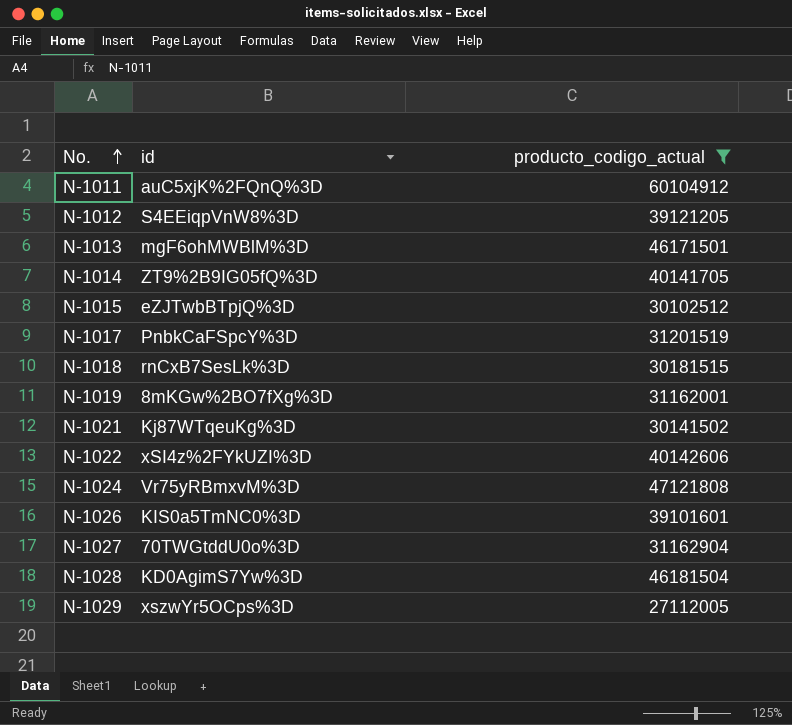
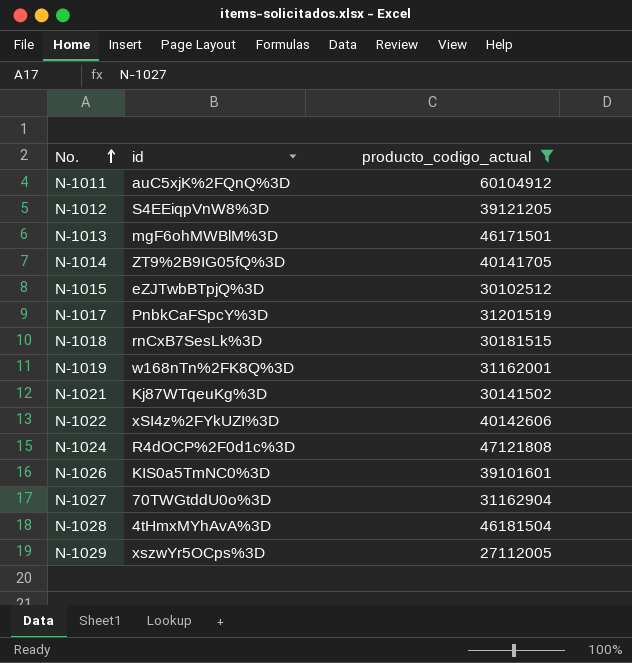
N-1019 | id: 8mKGw%2BO7fXg%3D -> w168nTn%2FK8Q%3D
N-1024 | id: Vr75yRBmxvM%3D -> R4dOCP%2F0d1c%3D
N-1028 | id: KD0AgimS7Yw%3D -> 4tHmxMYhAvA%3D

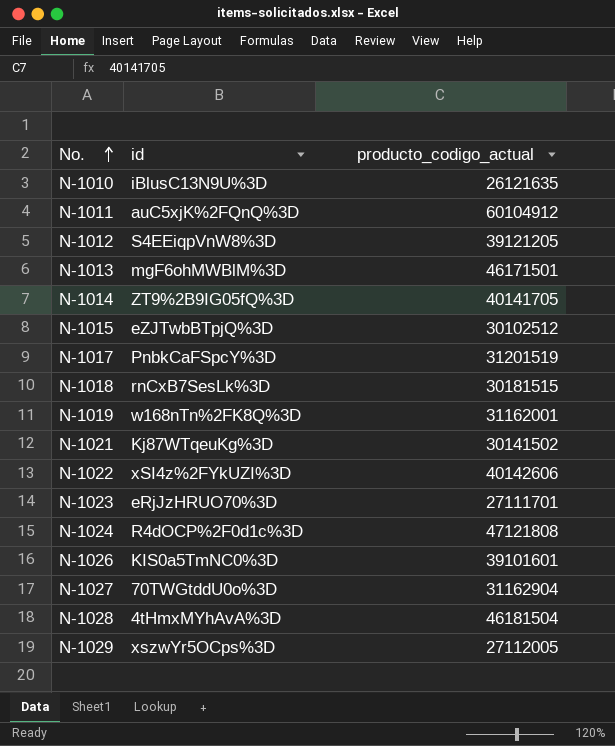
filter: producto_codigo_actual >= 27112005 -> none

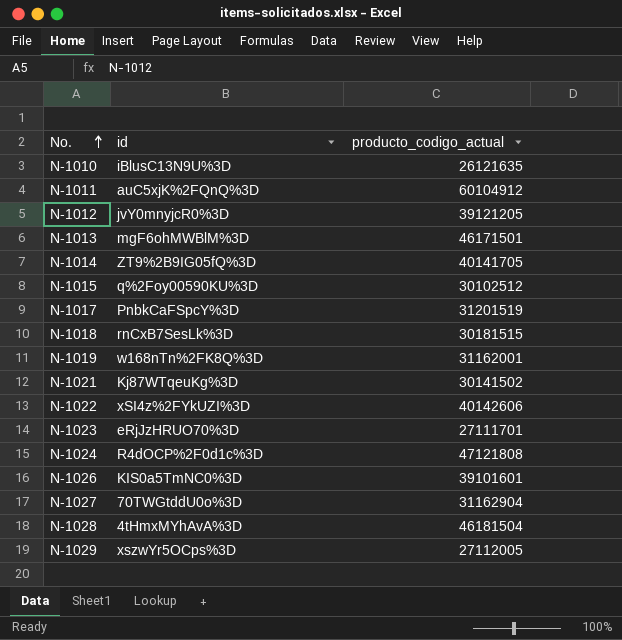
N-1012 | id: S4EEiqpVnW8%3D -> jvY0mnyjcR0%3D
N-1015 | id: eZJTwbBTpjQ%3D -> q%2Foy00590KU%3D

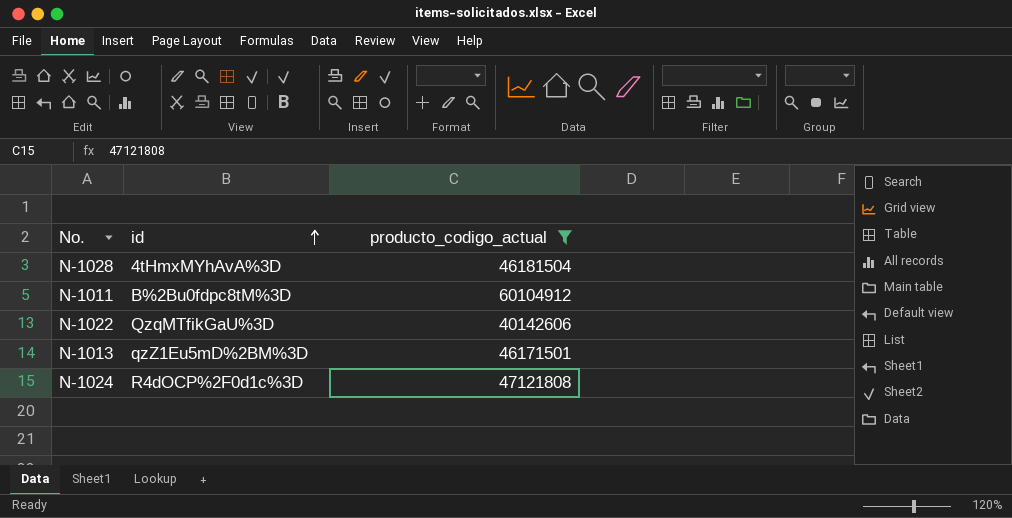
filter: none -> producto_codigo_actual >= 40142606
row order: No. ascending -> id ascending
N-1011 | id: auC5xjK%2FQnQ%3D -> B%2Bu0fdpc8tM%3D
N-1022 | id: xSI4z%2FYkUZI%3D -> QzqMTfikGaU%3D
N-1013 | id: mgF6ohMWBlM%3D -> qzZ1Eu5mD%2BM%3D

